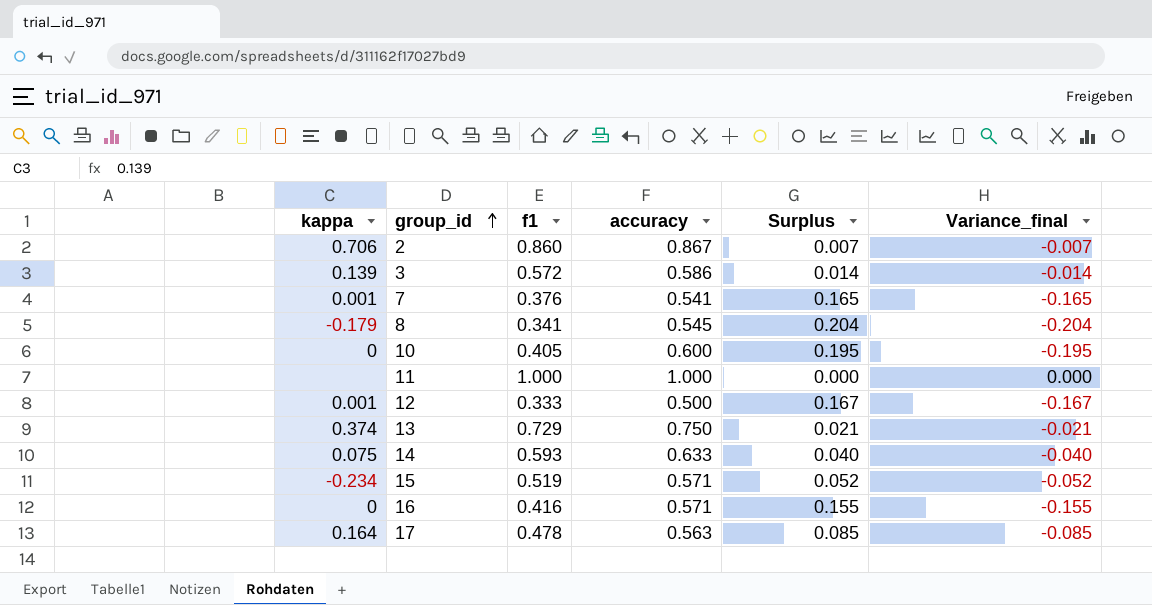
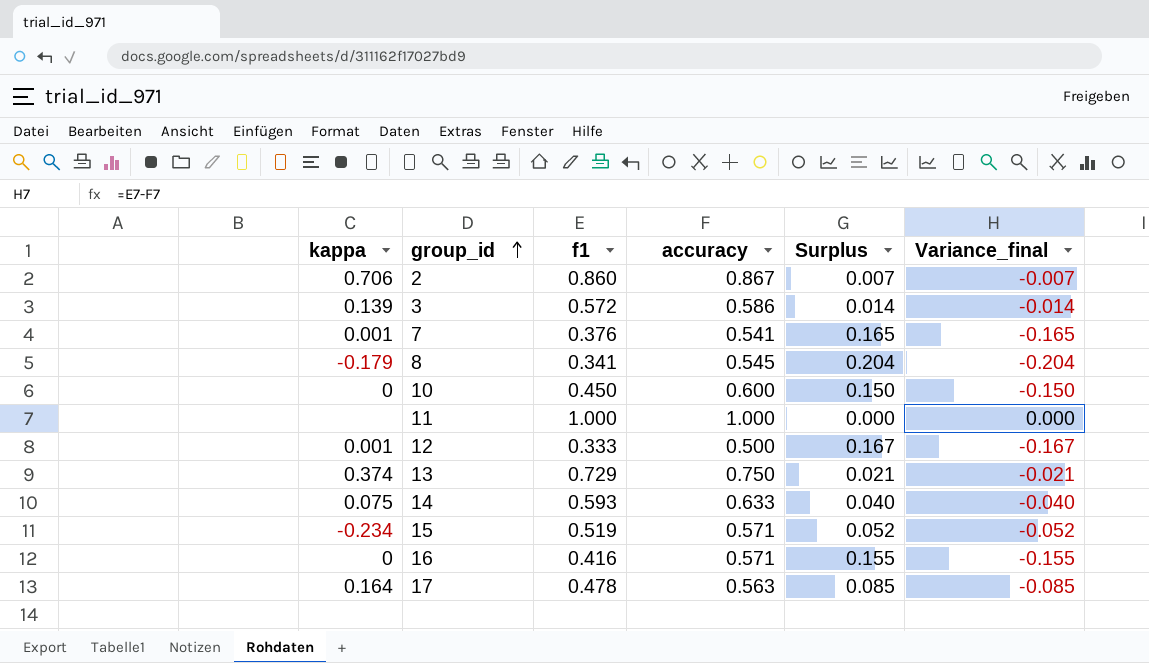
10 | f1: 0.405 -> 0.450
10 | Surplus: 0.195 -> 0.150
10 | Variance_final: -0.195 -> -0.150

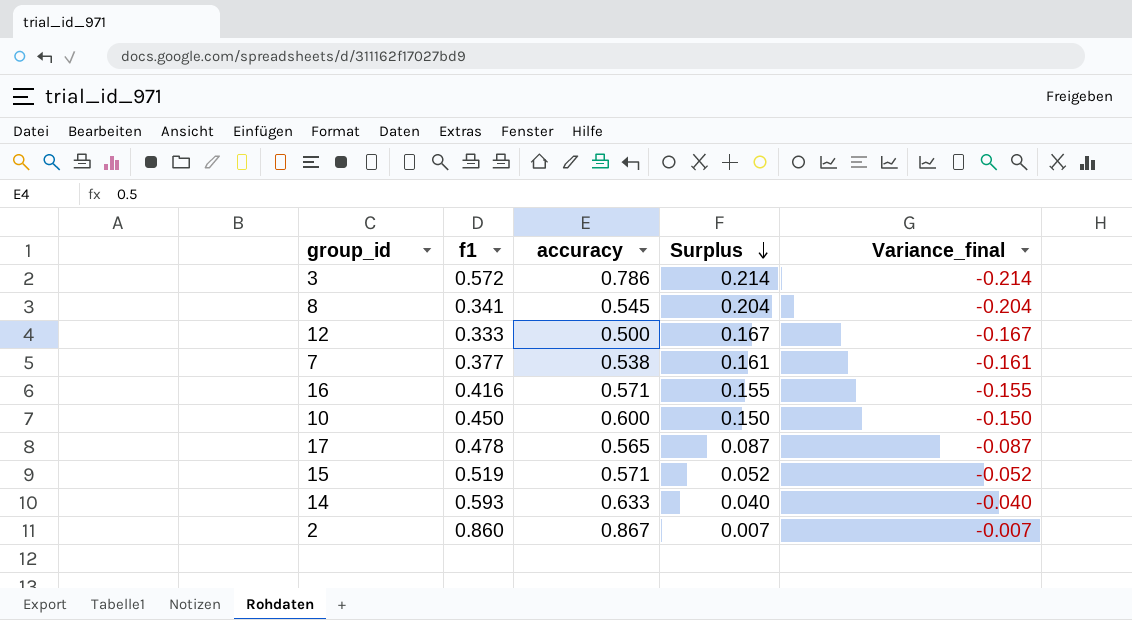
row order: group_id ascending -> Surplus descending
column kappa | position: 1 -> none
row 11: none | 1.000 | 1.000 | 0.000 | 0.000 -> none
row 13: 0.374 | 0.729 | 0.750 | 0.021 | -0.021 -> none
3 | accuracy: 0.586 -> 0.786
3 | Surplus: 0.014 -> 0.214
3 | Variance_final: -0.014 -> -0.214
7 | f1: 0.376 -> 0.377
7 | accuracy: 0.541 -> 0.538
7 | Surplus: 0.165 -> 0.161
7 | Variance_final: -0.165 -> -0.161
17 | accuracy: 0.563 -> 0.565
17 | Surplus: 0.085 -> 0.087
17 | Variance_final: -0.085 -> -0.087

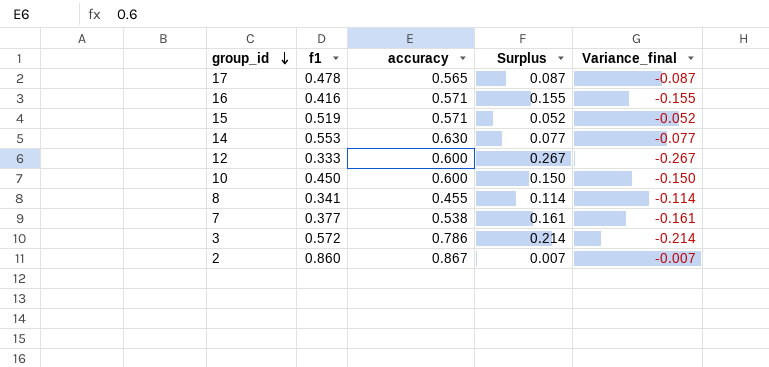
row order: Surplus descending -> group_id descending
14 | f1: 0.593 -> 0.553
14 | accuracy: 0.633 -> 0.630
14 | Surplus: 0.040 -> 0.077
14 | Variance_final: -0.040 -> -0.077
12 | accuracy: 0.500 -> 0.600
12 | Surplus: 0.167 -> 0.267
12 | Variance_final: -0.167 -> -0.267
8 | accuracy: 0.545 -> 0.455
8 | Surplus: 0.204 -> 0.114
8 | Variance_final: -0.204 -> -0.114

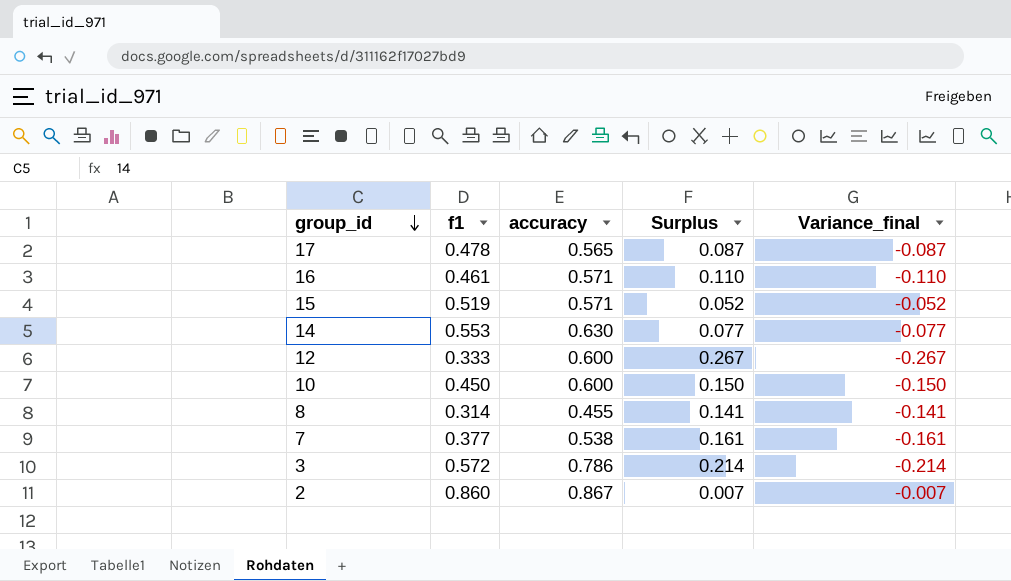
16 | f1: 0.416 -> 0.461
16 | Surplus: 0.155 -> 0.110
16 | Variance_final: -0.155 -> -0.110
8 | f1: 0.341 -> 0.314
8 | Surplus: 0.114 -> 0.141
8 | Variance_final: -0.114 -> -0.141

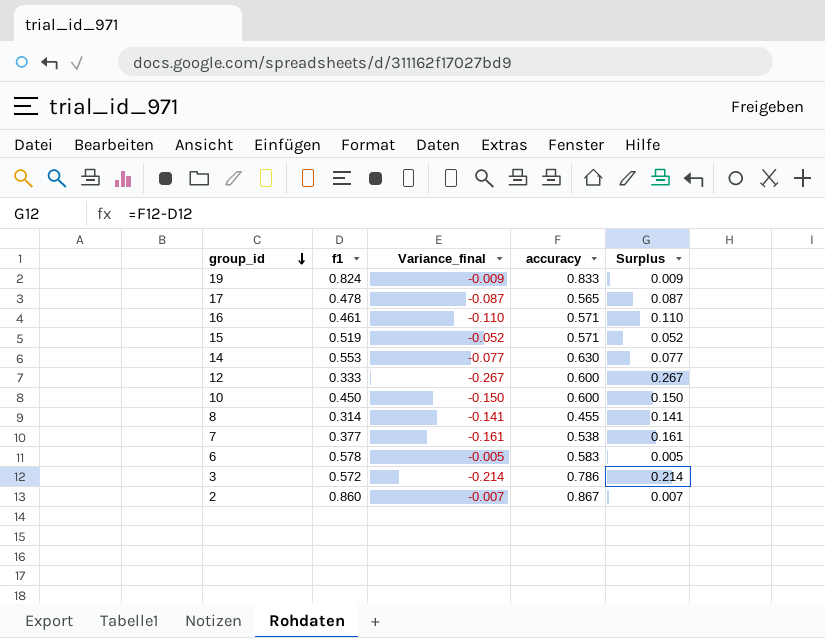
column Variance_final | position: 5 -> 3
row 19: none -> 0.824 | -0.009 | 0.833 | 0.009
row 6: none -> 0.578 | -0.005 | 0.583 | 0.005

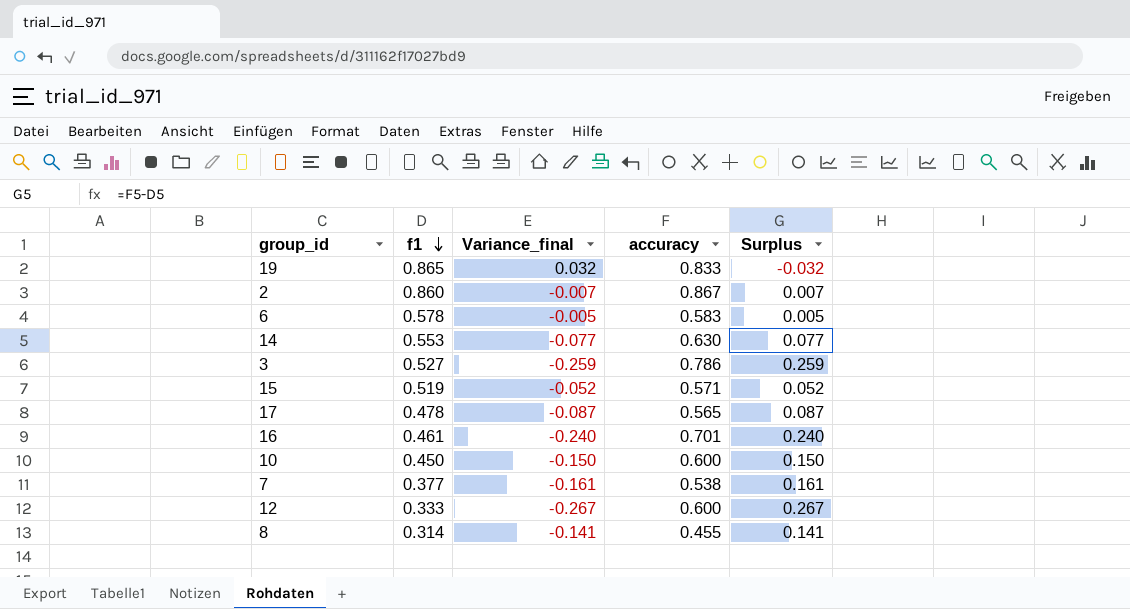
row order: group_id descending -> f1 descending
19 | f1: 0.824 -> 0.865
19 | Variance_final: -0.009 -> 0.032
19 | Surplus: 0.009 -> -0.032
3 | f1: 0.572 -> 0.527
3 | Variance_final: -0.214 -> -0.259
3 | Surplus: 0.214 -> 0.259
16 | Variance_final: -0.110 -> -0.240
16 | accuracy: 0.571 -> 0.701
16 | Surplus: 0.110 -> 0.240

